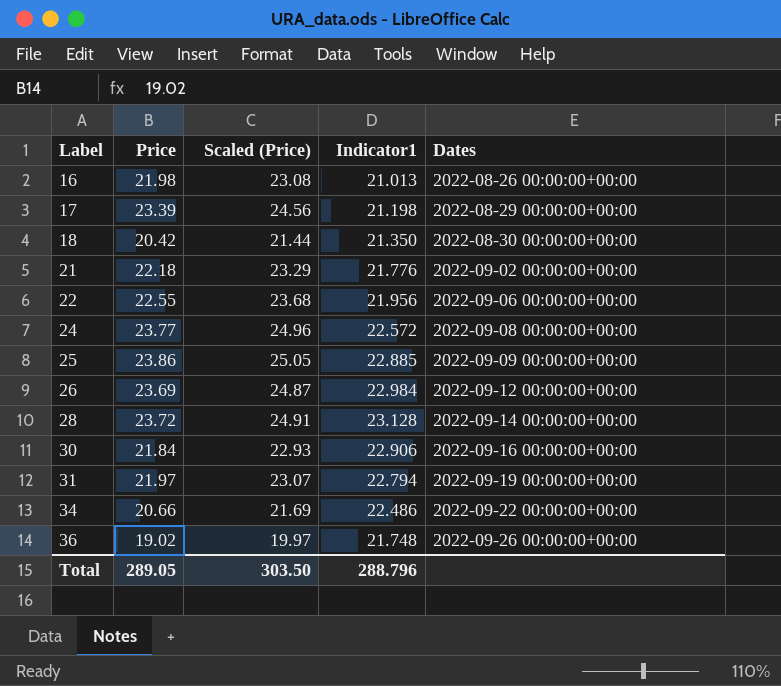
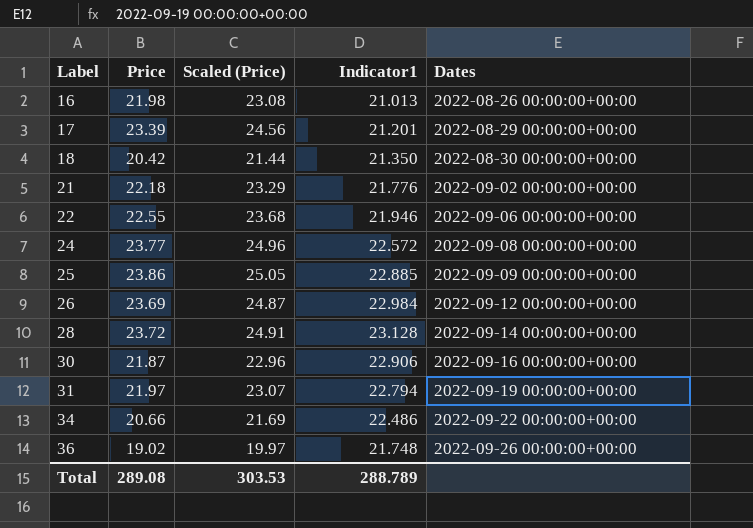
17 | Indicator1: 21.198 -> 21.201
22 | Indicator1: 21.956 -> 21.946
30 | Price: 21.84 -> 21.87
30 | Scaled (Price): 22.93 -> 22.96
Total | Price: 289.05 -> 289.08
Total | Scaled (Price): 303.50 -> 303.53
Total | Indicator1: 288.796 -> 288.789

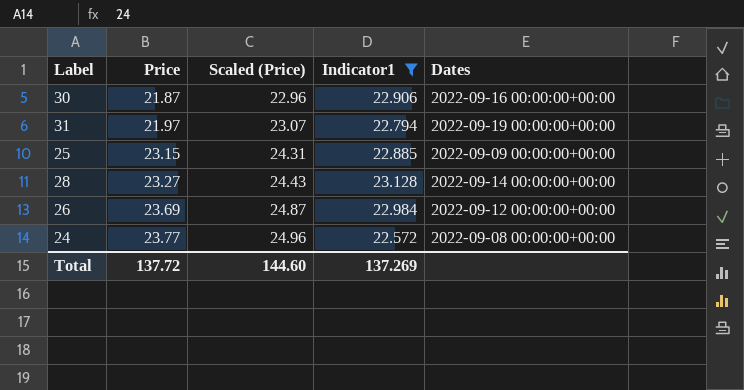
filter: none -> Indicator1 >= 22.572
row order: Label ascending -> Price ascending
25 | Price: 23.86 -> 23.15
25 | Scaled (Price): 25.05 -> 24.31
28 | Price: 23.72 -> 23.27
28 | Scaled (Price): 24.91 -> 24.43
Total | Price: 289.08 -> 137.72
Total | Scaled (Price): 303.53 -> 144.60
Total | Indicator1: 288.789 -> 137.269

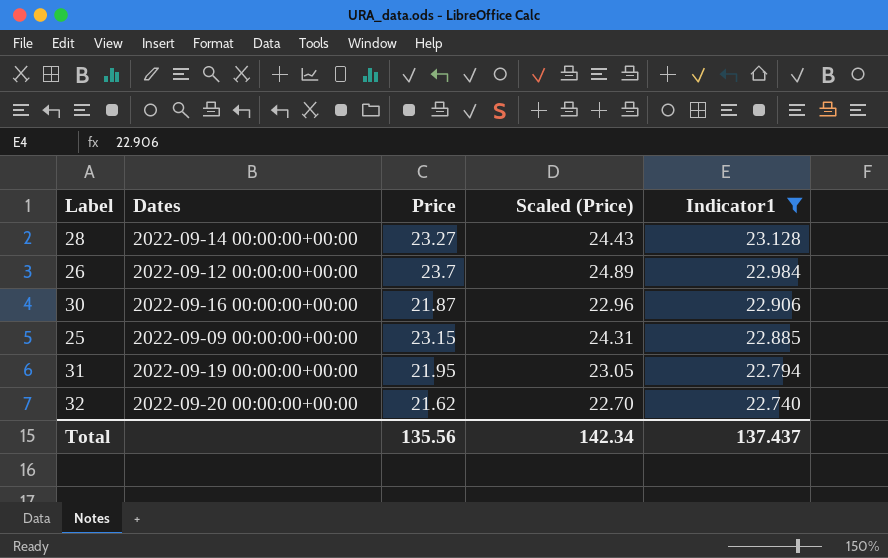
row order: Price ascending -> Indicator1 descending
column Dates | position: 5 -> 2
row 24: 23.77 | 24.96 | 22.572 | 2022-09-08 00:00:00+00:00 -> none
26 | Price: 23.69 -> 23.7
26 | Scaled (Price): 24.87 -> 24.89
31 | Price: 21.97 -> 21.95
31 | Scaled (Price): 23.07 -> 23.05
row 32: none -> 2022-09-20 00:00:00+00:00 | 21.62 | 22.70 | 22.740
Total | Price: 137.72 -> 135.56
Total | Scaled (Price): 144.60 -> 142.34
Total | Indicator1: 137.269 -> 137.437

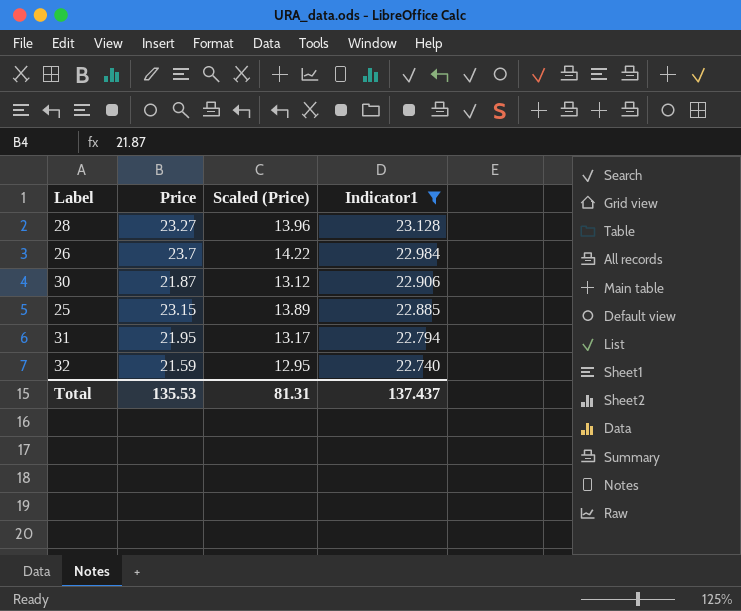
column Dates | position: 2 -> none
column Scaled (Price) | formula: [Price] * 1.05 -> [Price] * 0.6
32 | Price: 21.62 -> 21.59
Total | Price: 135.56 -> 135.53
Total | Scaled (Price): 142.34 -> 81.31

